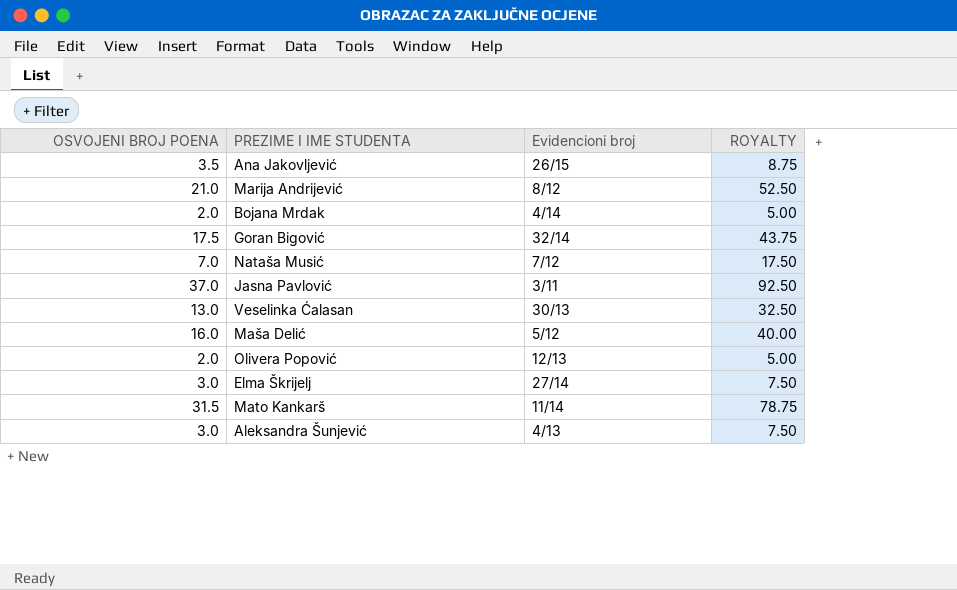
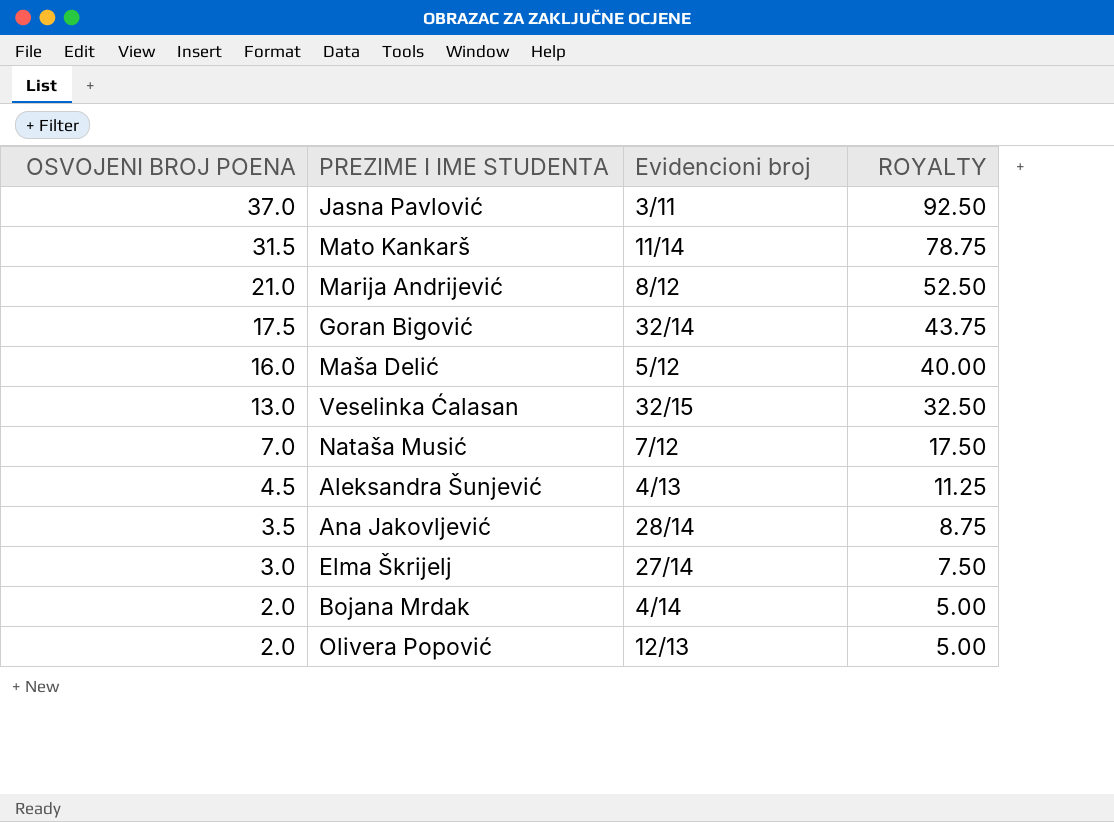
row order: none -> OSVOJENI BROJ POENA descending
Veselinka Ćalasan | Evidencioni broj: 30/13 -> 32/15
Aleksandra Šunjević | OSVOJENI BROJ POENA: 3.0 -> 4.5
Aleksandra Šunjević | ROYALTY: 7.50 -> 11.25
Ana Jakovljević | Evidencioni broj: 26/15 -> 28/14

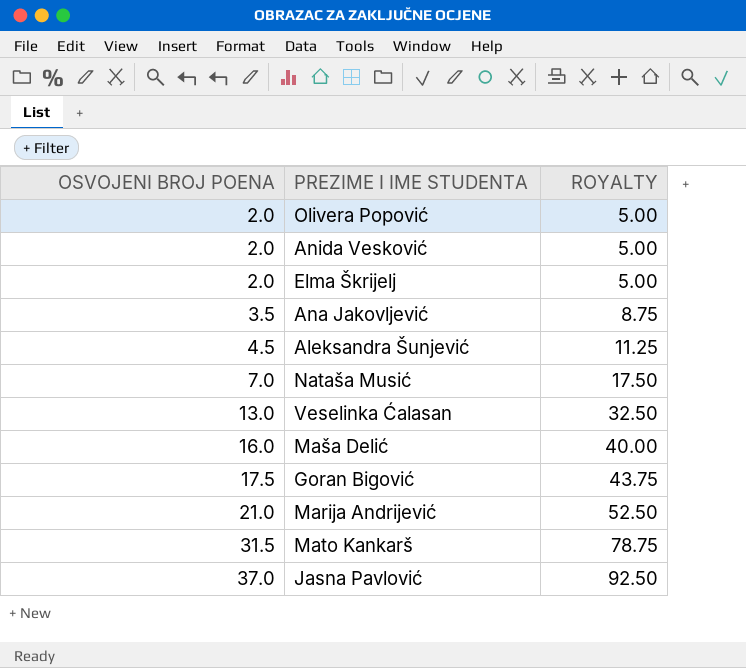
row order: OSVOJENI BROJ POENA descending -> OSVOJENI BROJ POENA ascending
column Evidencioni broj | position: 3 -> none
row Bojana Mrdak: 2.0 | 4/14 | 5.00 -> none
row Anida Vesković: none -> 2.0 | 5.00
Elma Škrijelj | OSVOJENI BROJ POENA: 3.0 -> 2.0
Elma Škrijelj | ROYALTY: 7.50 -> 5.00

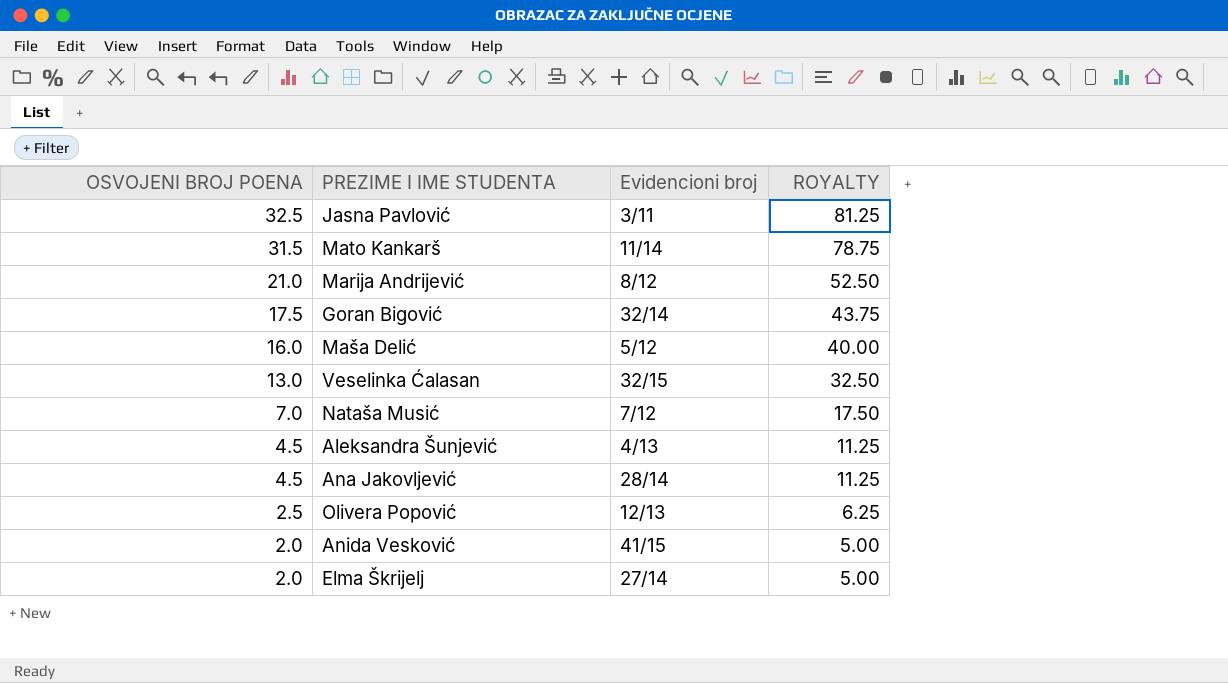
row order: OSVOJENI BROJ POENA ascending -> OSVOJENI BROJ POENA descending
column Evidencioni broj | position: none -> 3
Jasna Pavlović | OSVOJENI BROJ POENA: 37.0 -> 32.5
Jasna Pavlović | ROYALTY: 92.50 -> 81.25
Ana Jakovljević | OSVOJENI BROJ POENA: 3.5 -> 4.5
Ana Jakovljević | ROYALTY: 8.75 -> 11.25
Olivera Popović | OSVOJENI BROJ POENA: 2.0 -> 2.5
Olivera Popović | ROYALTY: 5.00 -> 6.25

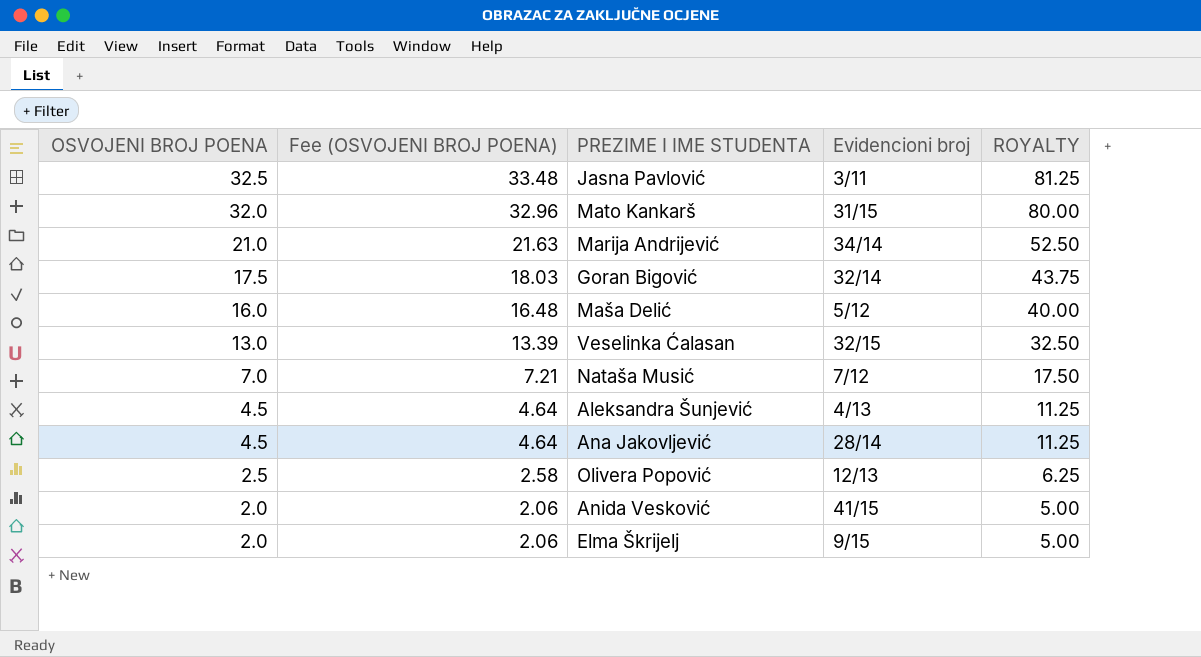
column Fee (OSVOJENI BROJ POENA) | formula: none -> [OSVOJENI BROJ POENA] * 1.03
Mato Kankarš | OSVOJENI BROJ POENA: 31.5 -> 32.0
Mato Kankarš | Evidencioni broj: 11/14 -> 31/15
Mato Kankarš | ROYALTY: 78.75 -> 80.00
Marija Andrijević | Evidencioni broj: 8/12 -> 34/14
Elma Škrijelj | Evidencioni broj: 27/14 -> 9/15

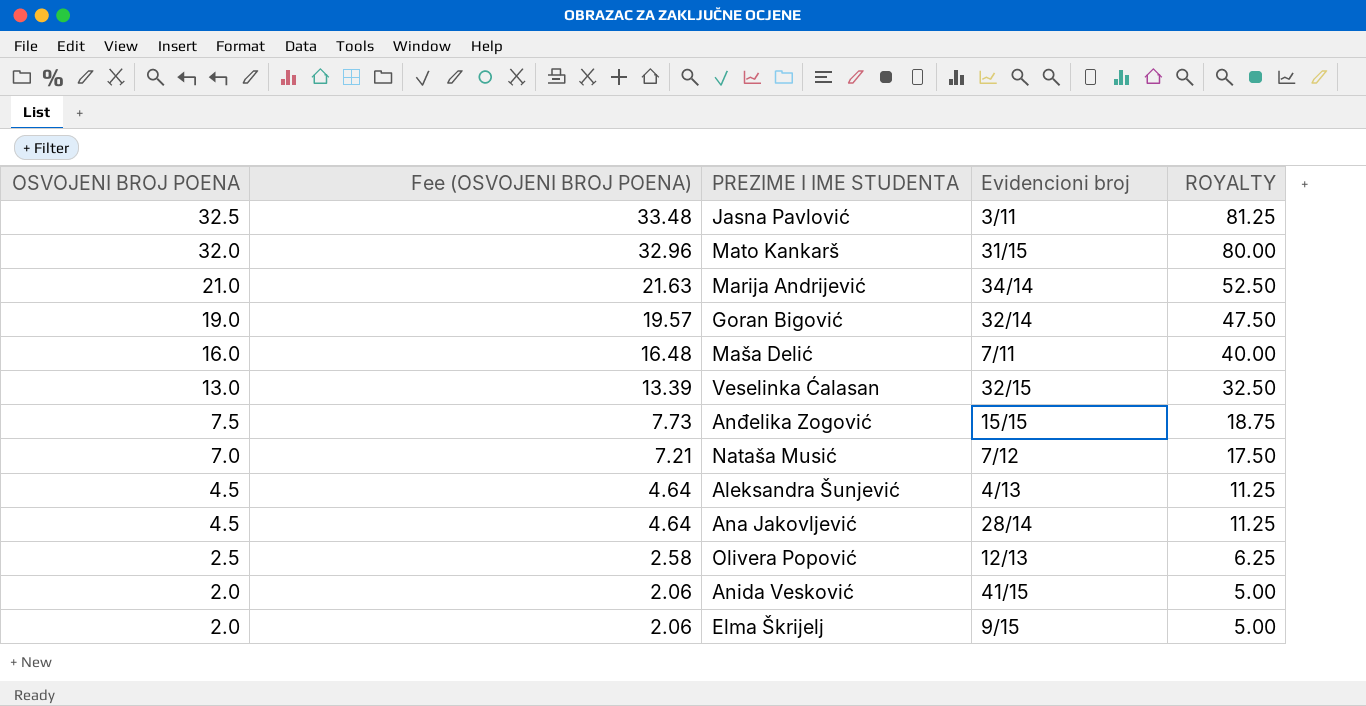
Goran Bigović | OSVOJENI BROJ POENA: 17.5 -> 19.0
Goran Bigović | Fee (OSVOJENI BROJ POENA): 18.03 -> 19.57
Goran Bigović | ROYALTY: 43.75 -> 47.50
Maša Delić | Evidencioni broj: 5/12 -> 7/11
row Anđelika Zogović: none -> 7.5 | 7.73 | 15/15 | 18.75

